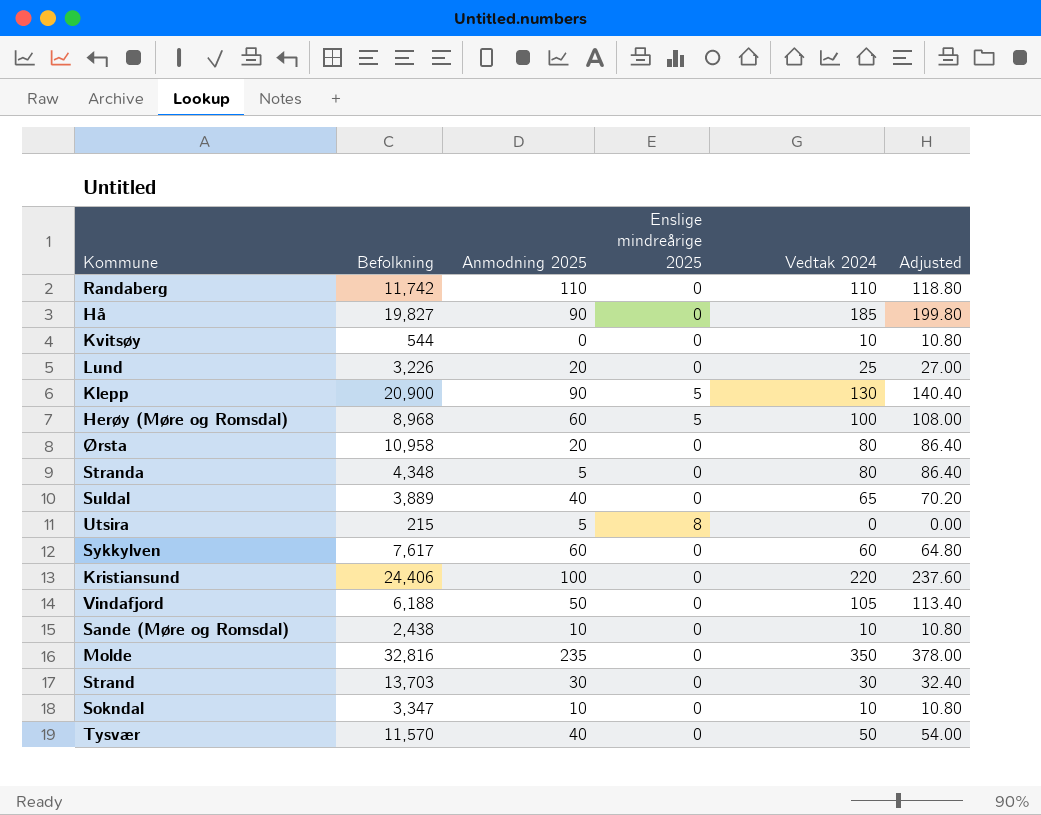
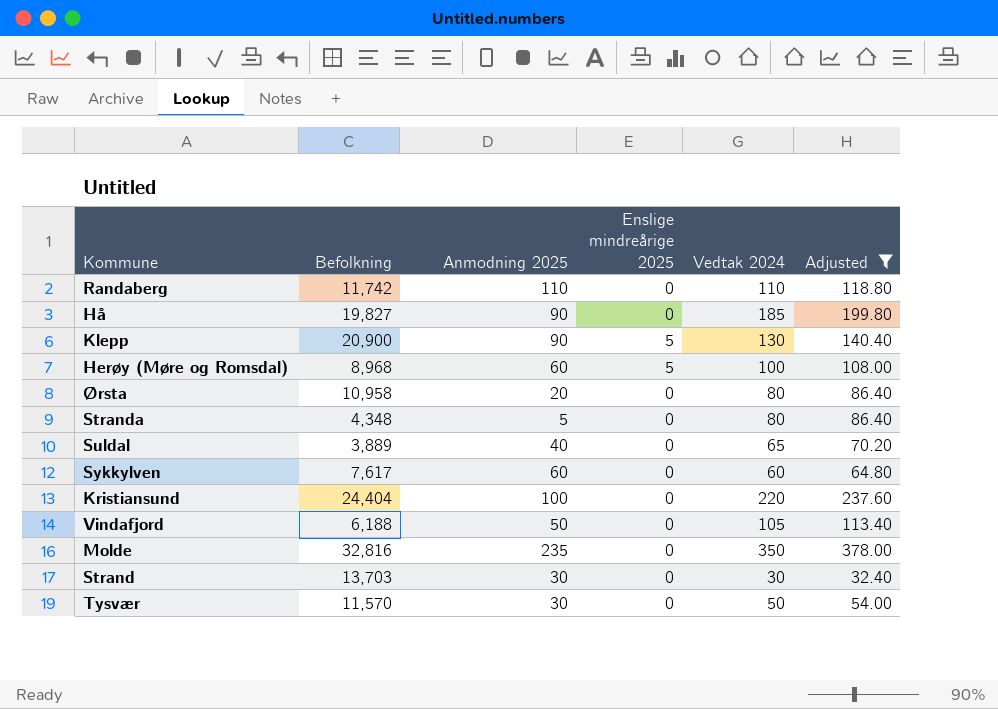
filter: none -> Adjusted >= 32.40
Kristiansund | Befolkning: 24,406 -> 24,404
Tysvær | Anmodning 2025: 40 -> 30

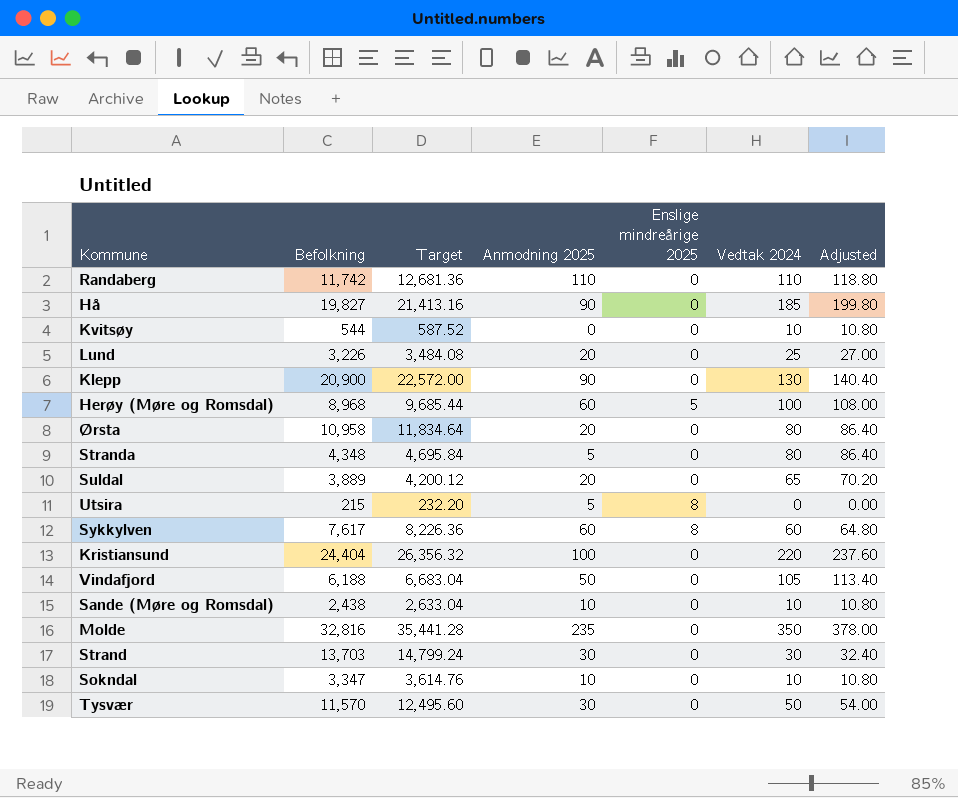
filter: Adjusted >= 32.40 -> none
column Target | formula: none -> [Befolkning] * 1.08
Klepp | Enslige mindreårige 2025: 5 -> 0
Suldal | Anmodning 2025: 40 -> 20
Sykkylven | Enslige mindreårige 2025: 0 -> 8

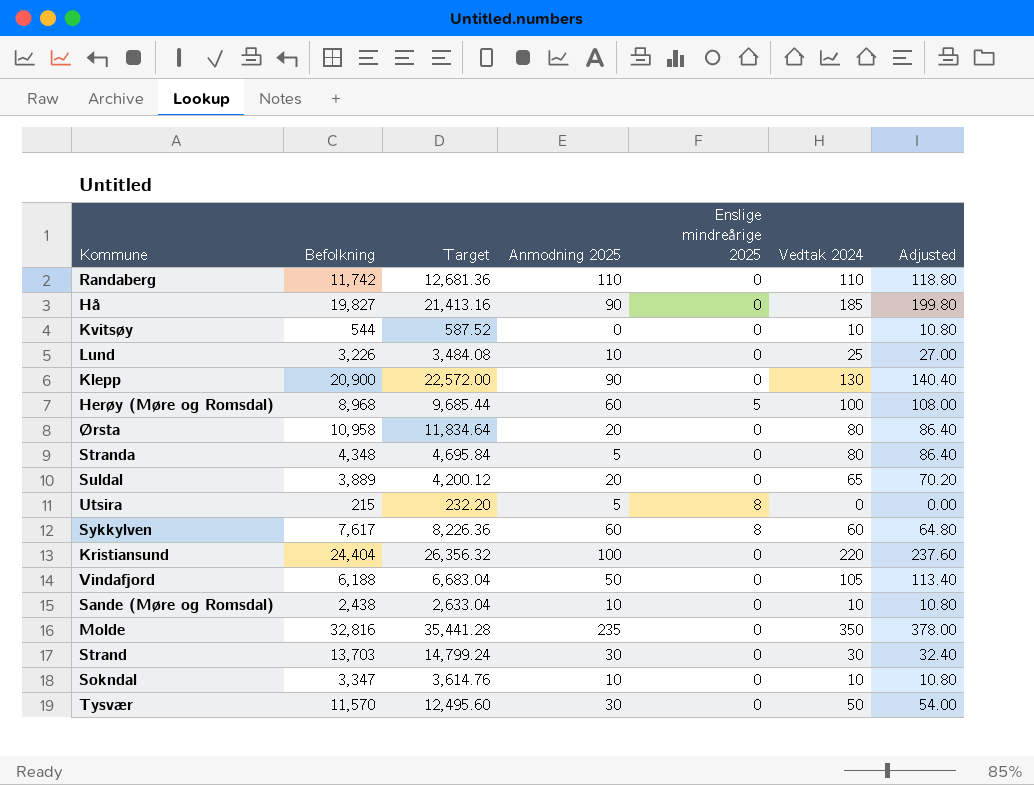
Lund | Anmodning 2025: 20 -> 10

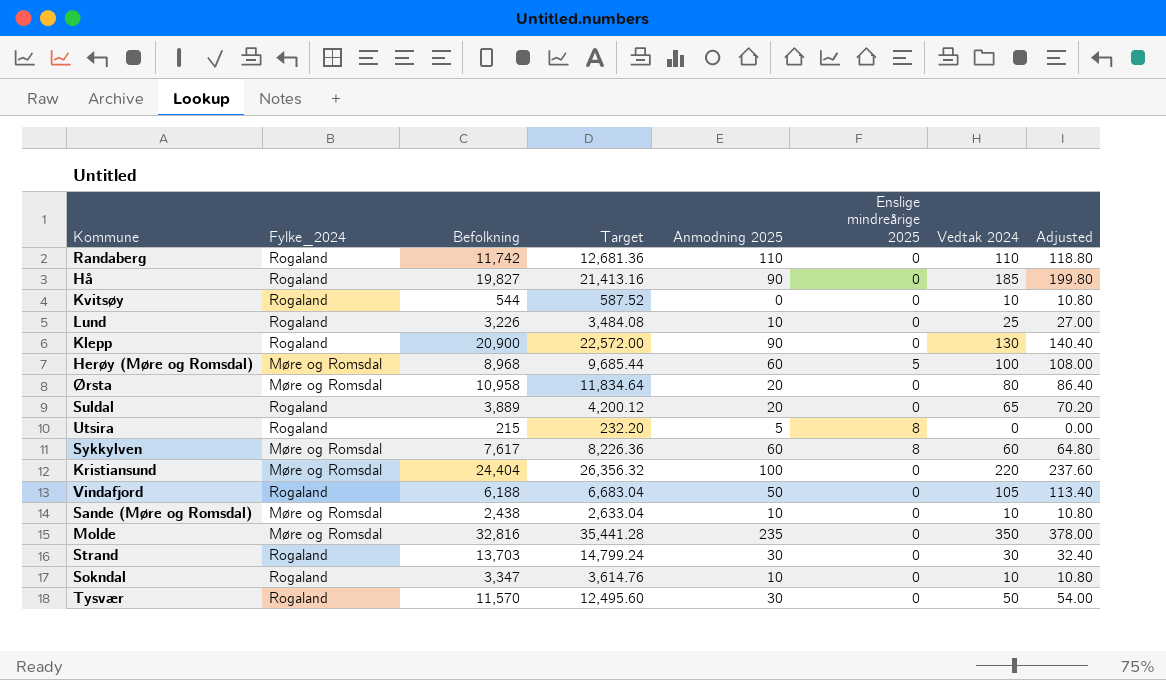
column Fylke_2024 | position: none -> 2
row Stranda: 4,348 | 4,695.84 | 5 | 0 | 80 | 86.40 -> none

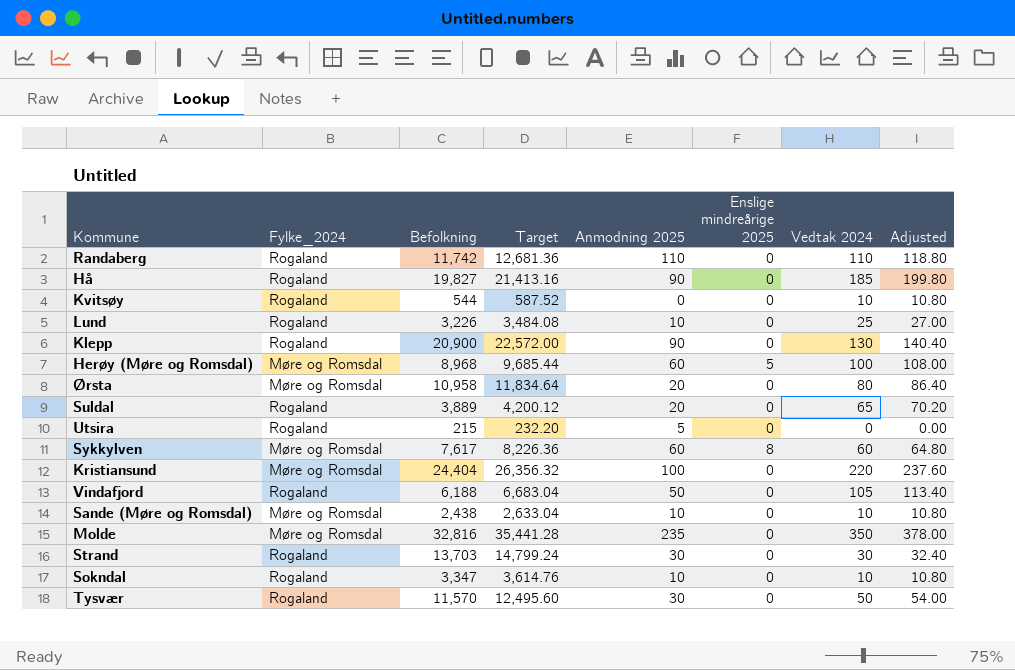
Utsira | Enslige mindreårige 2025: 8 -> 0

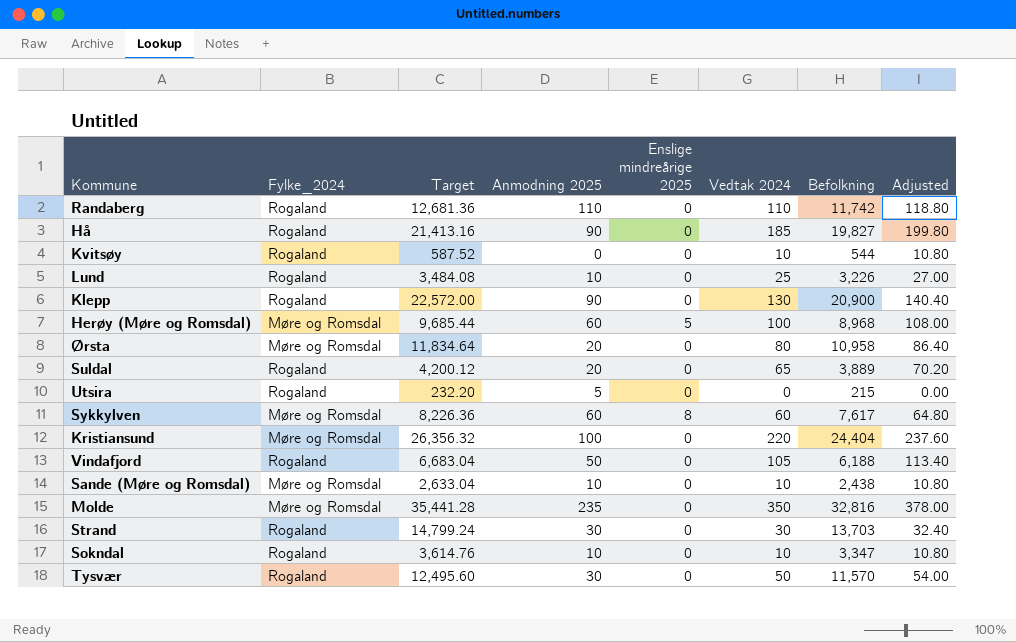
column Befolkning | position: 3 -> 7

